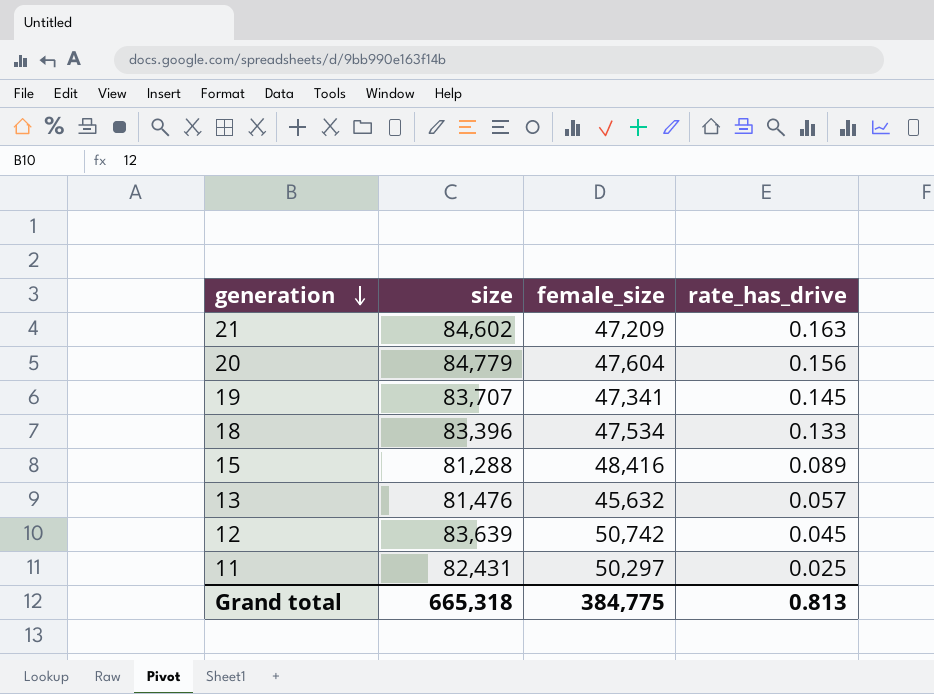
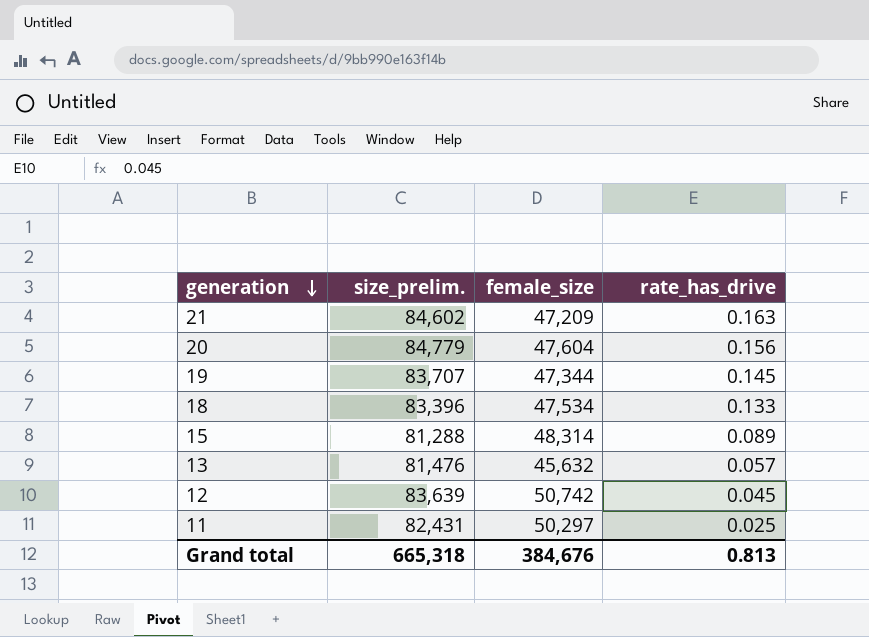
column name: size -> size_prelim.
19 | female_size: 47,341 -> 47,344
15 | female_size: 48,416 -> 48,314
Grand total | female_size: 384,775 -> 384,676

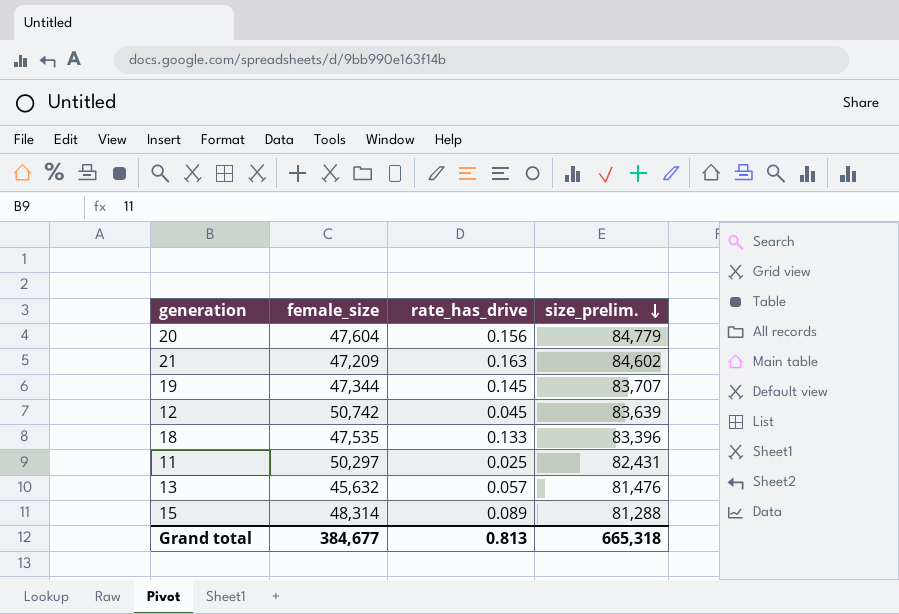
row order: generation descending -> size_prelim. descending
column size_prelim. | position: 2 -> 4
18 | female_size: 47,534 -> 47,535
Grand total | female_size: 384,676 -> 384,677

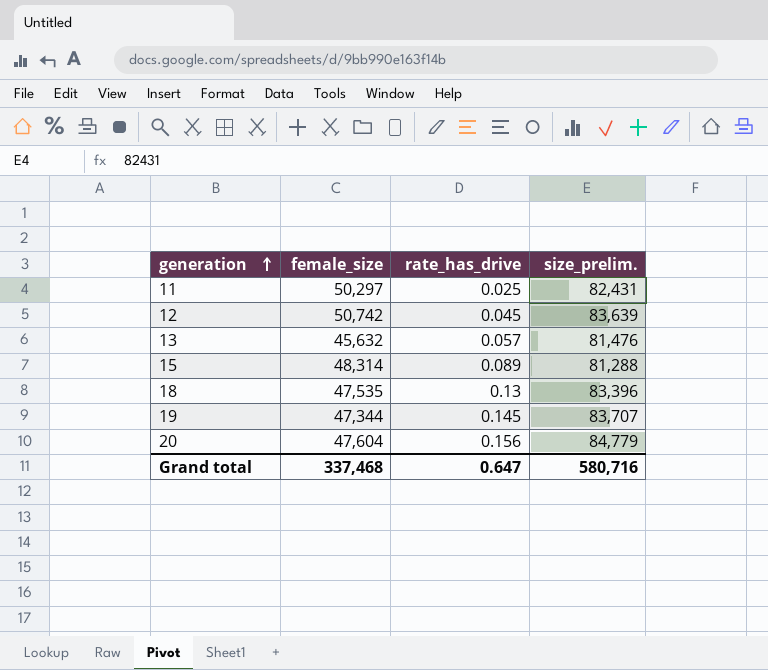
row order: size_prelim. descending -> generation ascending
row 21: 47,209 | 0.163 | 84,602 -> none
18 | rate_has_drive: 0.133 -> 0.13
Grand total | female_size: 384,677 -> 337,468
Grand total | rate_has_drive: 0.813 -> 0.647
Grand total | size_prelim.: 665,318 -> 580,716

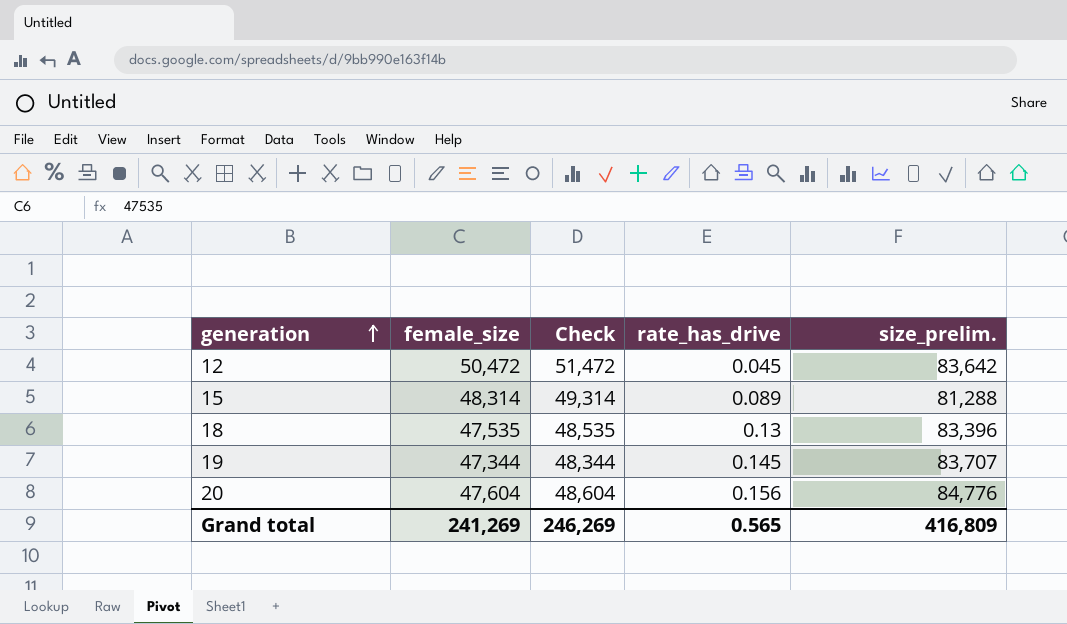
column Check | formula: none -> [female_size] + 1000
row 11: 50,297 | 0.025 | 82,431 -> none
row 13: 45,632 | 0.057 | 81,476 -> none
12 | female_size: 50,742 -> 50,472
12 | size_prelim.: 83,639 -> 83,642
20 | size_prelim.: 84,779 -> 84,776
Grand total | female_size: 337,468 -> 241,269
Grand total | rate_has_drive: 0.647 -> 0.565
Grand total | size_prelim.: 580,716 -> 416,809

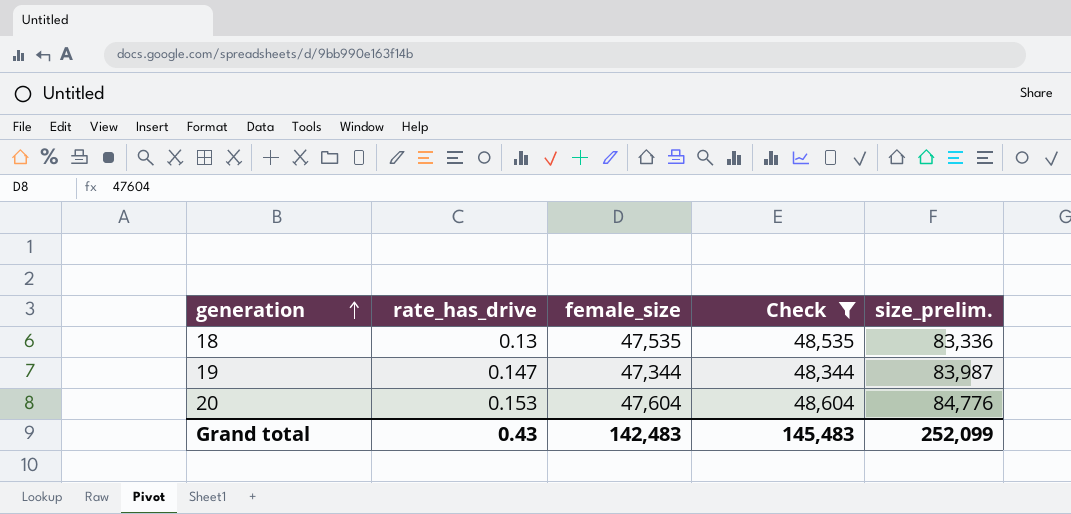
filter: none -> Check <= 48,604
column rate_has_drive | position: 4 -> 2
18 | size_prelim.: 83,396 -> 83,336
19 | rate_has_drive: 0.145 -> 0.147
19 | size_prelim.: 83,707 -> 83,987
20 | rate_has_drive: 0.156 -> 0.153
Grand total | rate_has_drive: 0.565 -> 0.43
Grand total | female_size: 241,269 -> 142,483
Grand total | Check: 246,269 -> 145,483
Grand total | size_prelim.: 416,809 -> 252,099

